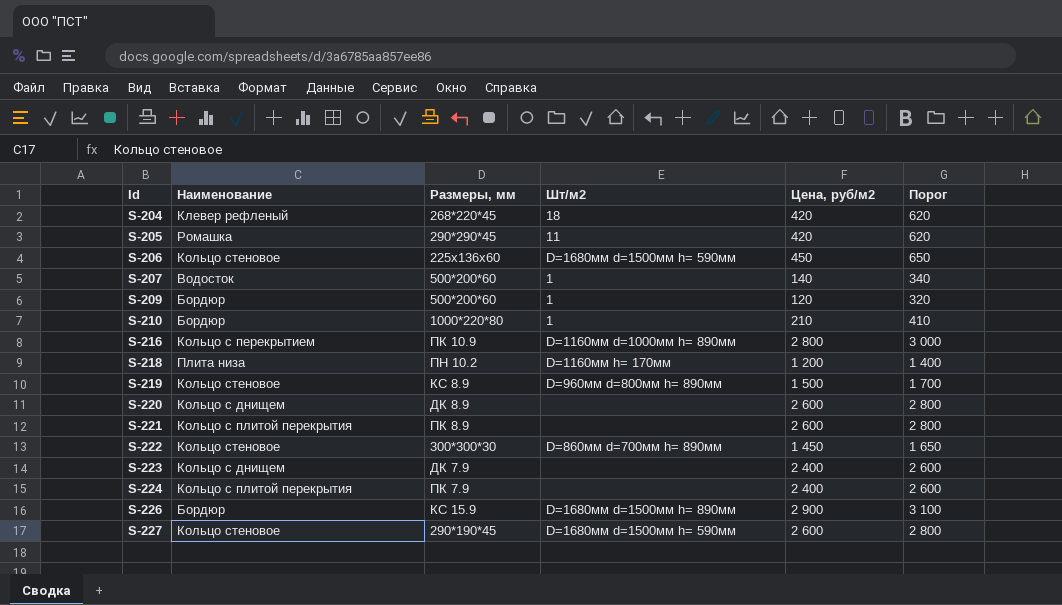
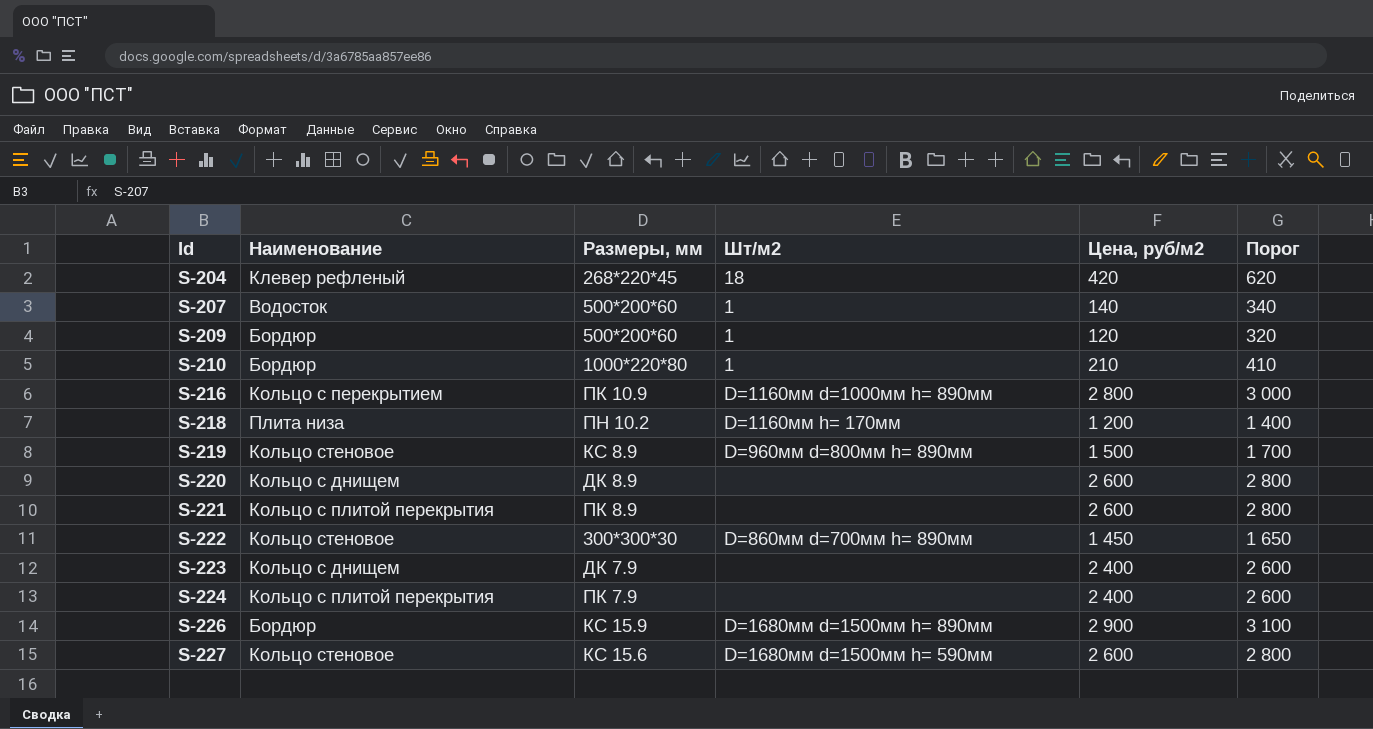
row S-205: Ромашка | 290*290*45 | 11 | 420 | 620 -> none
row S-206: Кольцо стеновое | 225х136х60 | D=1680мм d=1500мм h= 590мм | 450 | 650 -> none
S-227 | Размеры, мм: 290*190*45 -> КС 15.6

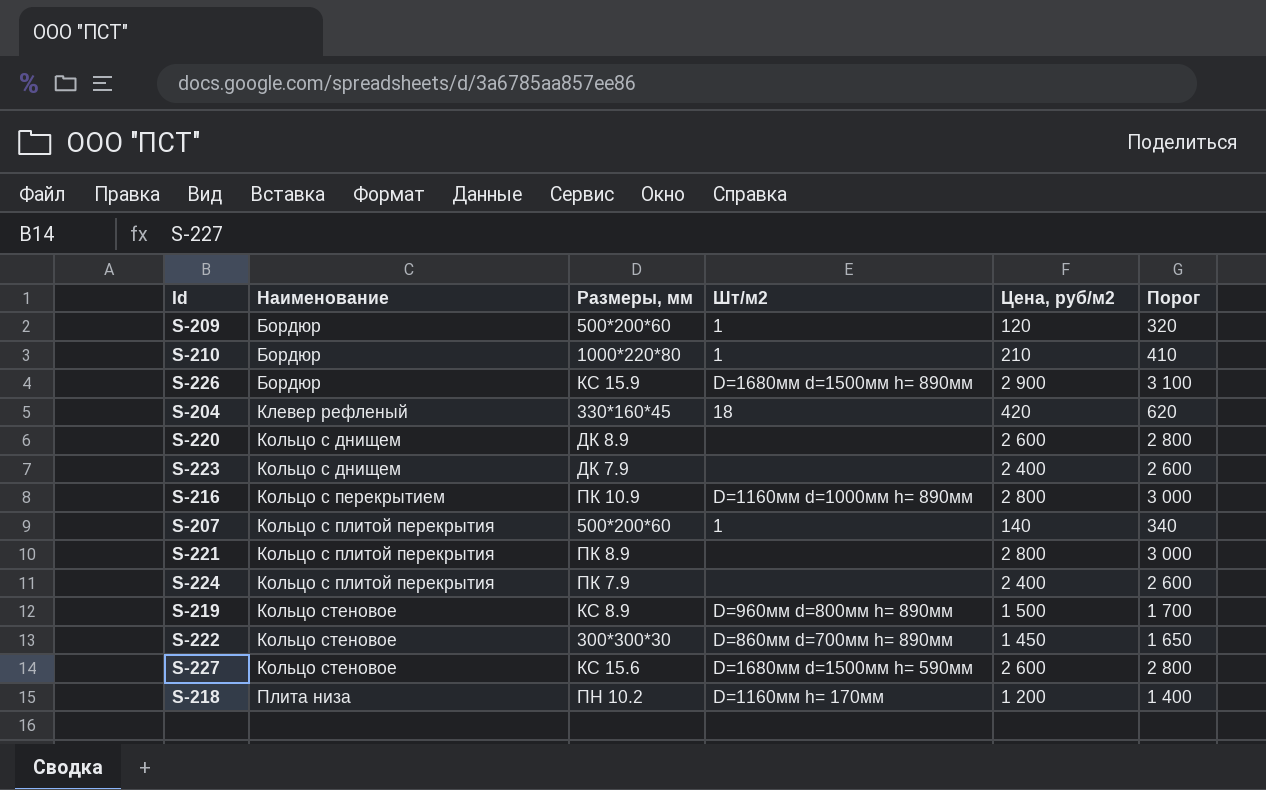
row order: Id ascending -> Наименование ascending
S-204 | Размеры, мм: 268*220*45 -> 330*160*45
S-207 | Наименование: Водосток -> Кольцо с плитой перекрытия
S-221 | Цена, руб/м2: 2 600 -> 2 800
S-221 | Порог: 2 800 -> 3 000

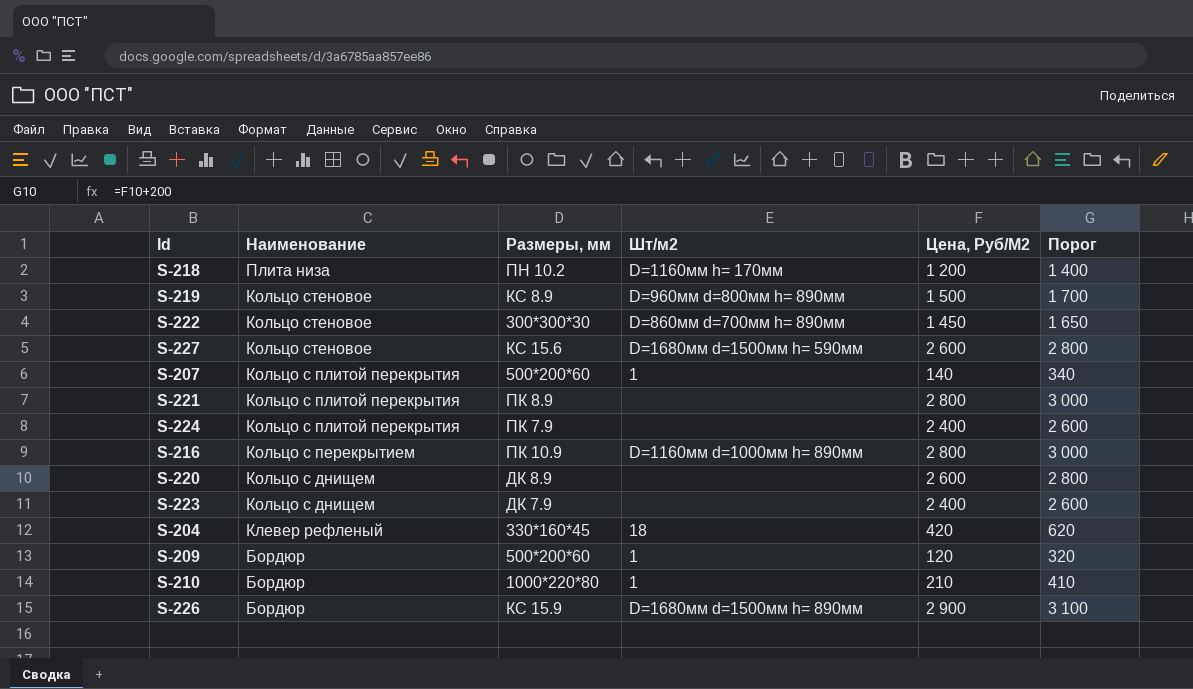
row order: Наименование ascending -> Наименование descending
column name: Цена, руб/м2 -> Цена, Руб/М2

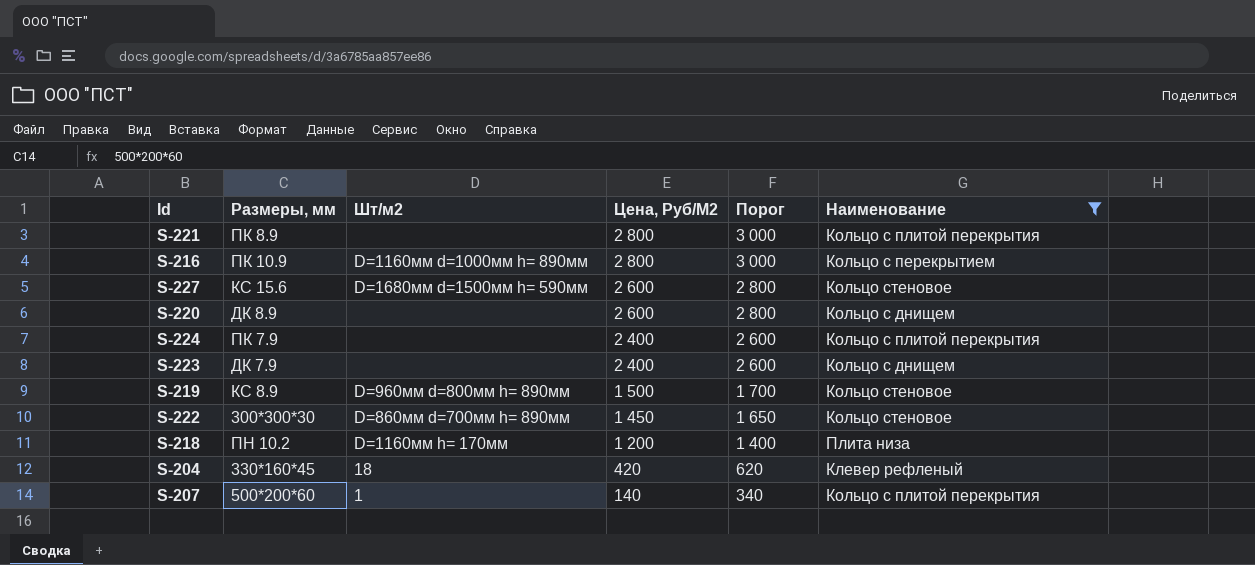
filter: none -> Наименование != Бордюр
row order: Наименование descending -> Цена, Руб/М2 descending
column Наименование | position: 2 -> 6

